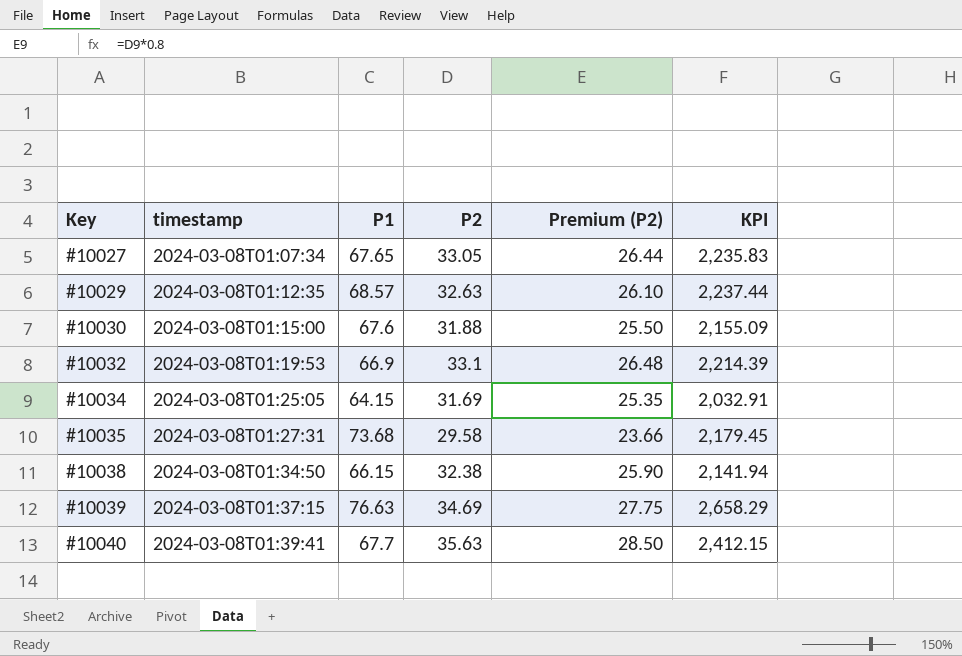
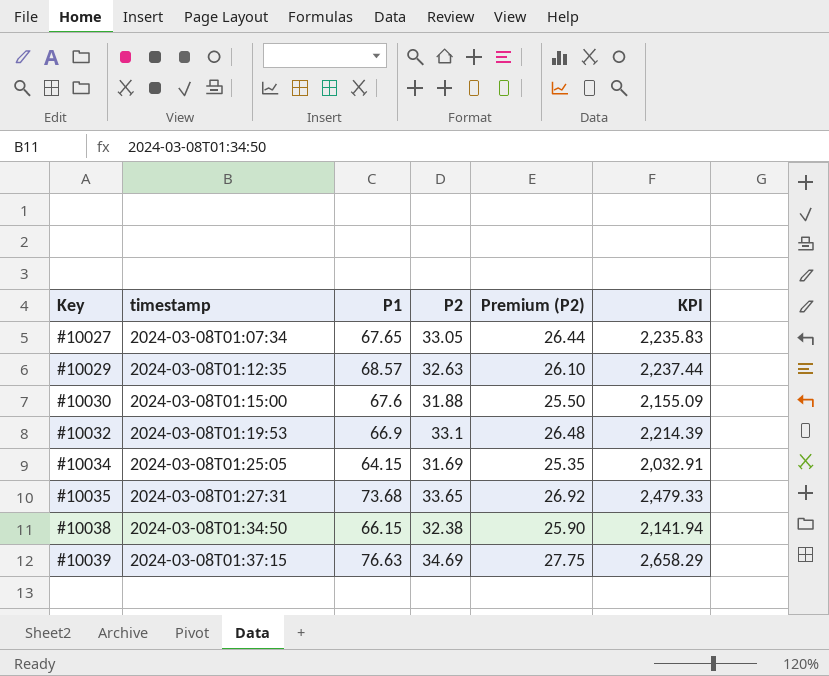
row #10040: 2024-03-08T01:39:41 | 67.7 | 35.63 | 28.50 | 2,412.15 -> none
#10035 | P2: 29.58 -> 33.65
#10035 | Premium (P2): 23.66 -> 26.92
#10035 | KPI: 2,179.45 -> 2,479.33

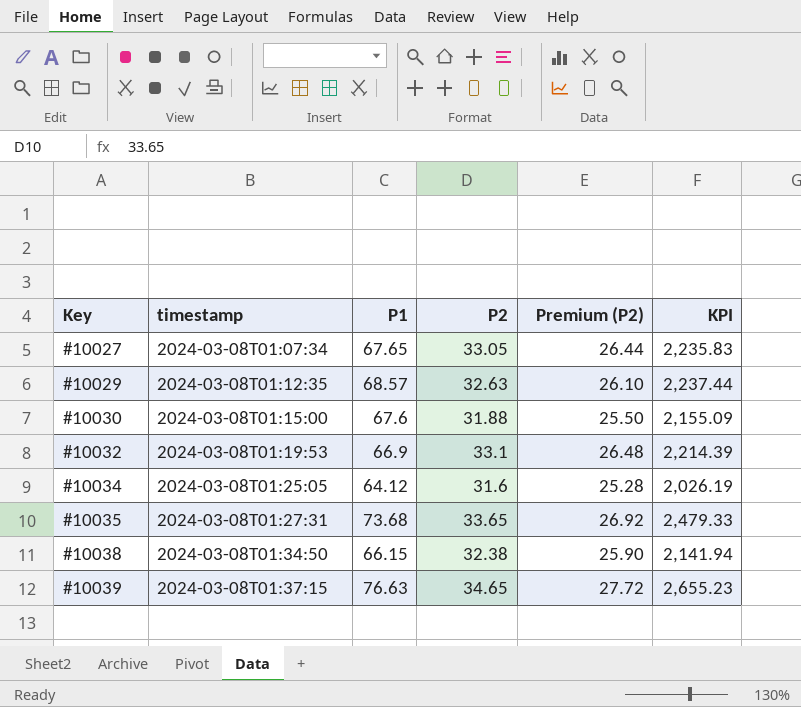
#10034 | P1: 64.15 -> 64.12
#10034 | P2: 31.69 -> 31.6
#10034 | Premium (P2): 25.35 -> 25.28
#10034 | KPI: 2,032.91 -> 2,026.19
#10039 | P2: 34.69 -> 34.65
#10039 | Premium (P2): 27.75 -> 27.72
#10039 | KPI: 2,658.29 -> 2,655.23

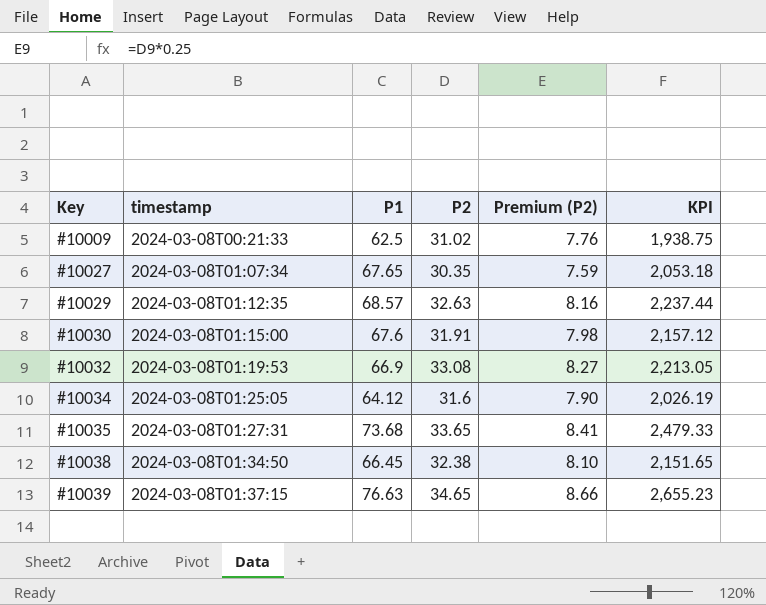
column Premium (P2) | formula: [P2] * 0.8 -> [P2] * 0.25
row #10009: none -> 2024-03-08T00:21:33 | 62.5 | 31.02 | 7.76 | 1,938.75
#10027 | P2: 33.05 -> 30.35
#10027 | KPI: 2,235.83 -> 2,053.18
#10030 | P2: 31.88 -> 31.91
#10030 | KPI: 2,155.09 -> 2,157.12
#10032 | P2: 33.1 -> 33.08
#10032 | KPI: 2,214.39 -> 2,213.05
#10038 | P1: 66.15 -> 66.45
#10038 | KPI: 2,141.94 -> 2,151.65

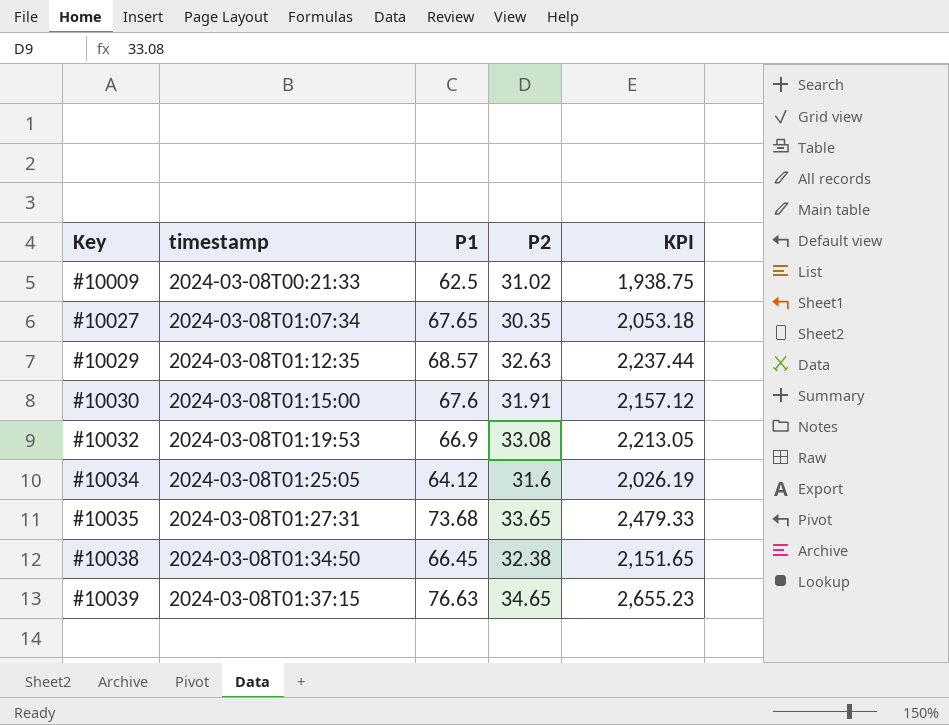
column Premium (P2) | formula: [P2] * 0.25 -> none

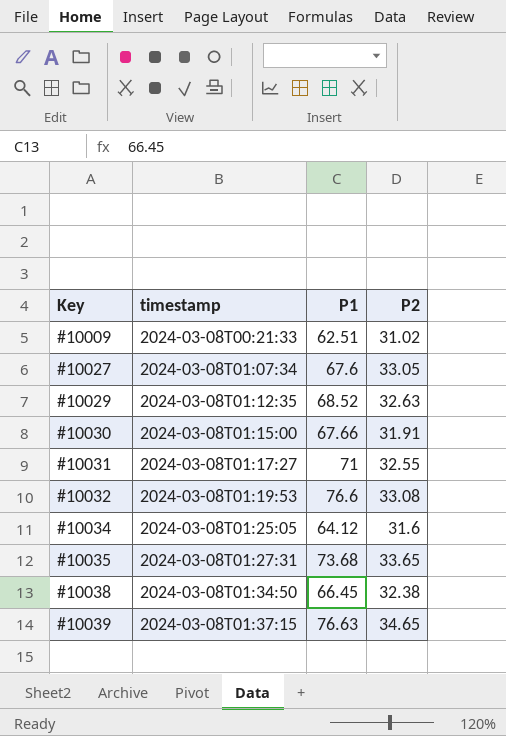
column KPI | formula: [P1] * [P2] -> none
#10009 | P1: 62.5 -> 62.51
#10027 | P1: 67.65 -> 67.6
#10027 | P2: 30.35 -> 33.05
#10029 | P1: 68.57 -> 68.52
#10030 | P1: 67.6 -> 67.66
row #10031: none -> 2024-03-08T01:17:27 | 71 | 32.55
#10032 | P1: 66.9 -> 76.6

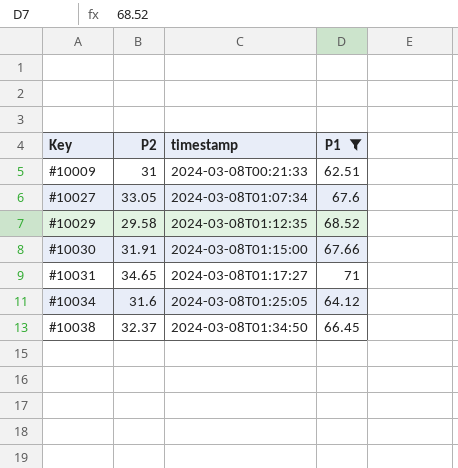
filter: none -> P1 <= 71
column P2 | position: 4 -> 2
#10009 | P2: 31.02 -> 31
#10029 | P2: 32.63 -> 29.58
#10031 | P2: 32.55 -> 34.65
#10038 | P2: 32.38 -> 32.37

